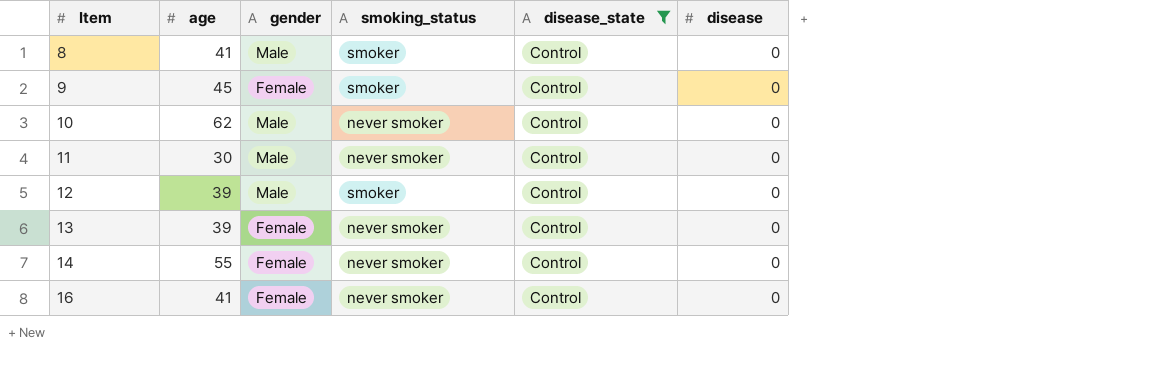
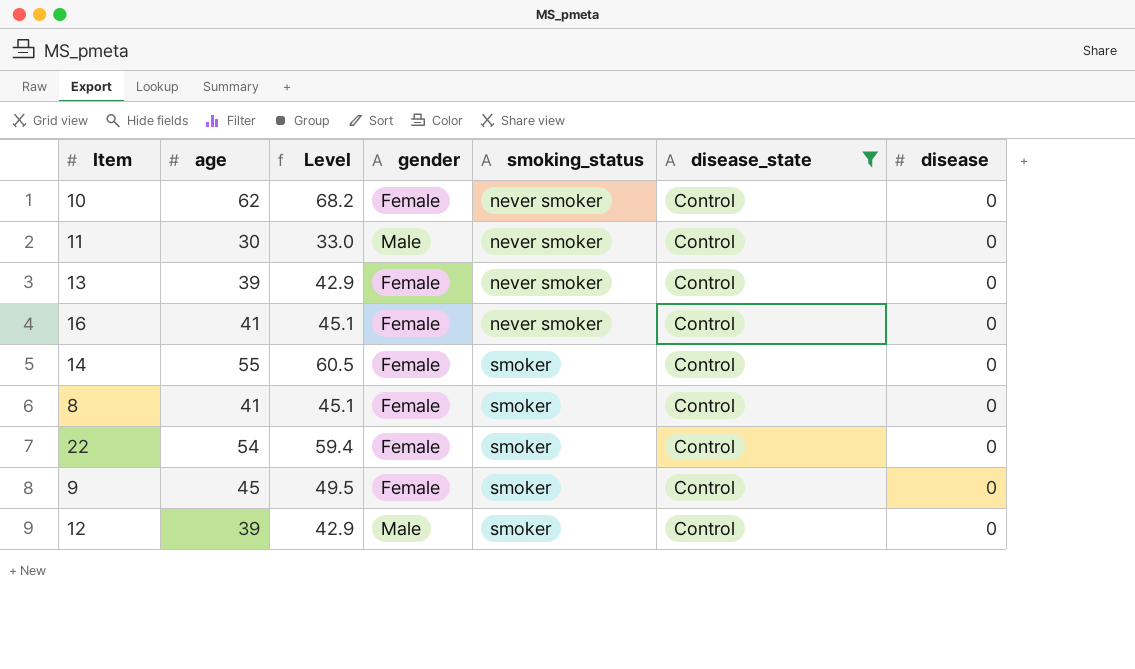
row order: Item ascending -> smoking_status ascending
column Level | formula: none -> [age] * 1.1
10 | gender: Male -> Female
14 | smoking_status: never smoker -> smoker
8 | gender: Male -> Female
row 22: none -> 54 | 59.4 | Female | smoker | Control | 0

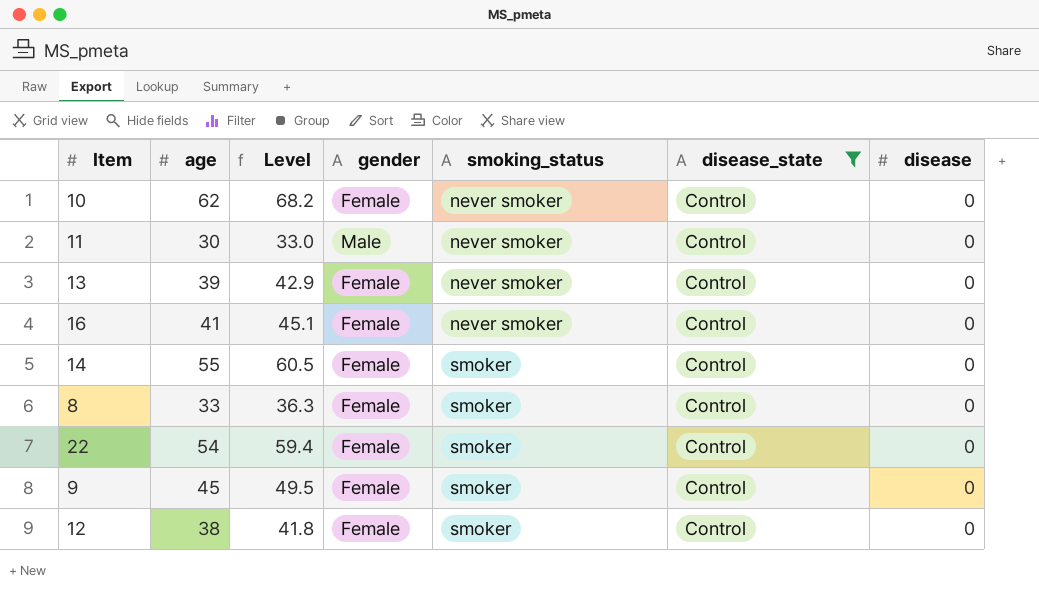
8 | age: 41 -> 33
8 | Level: 45.1 -> 36.3
12 | age: 39 -> 38
12 | Level: 42.9 -> 41.8
12 | gender: Male -> Female

